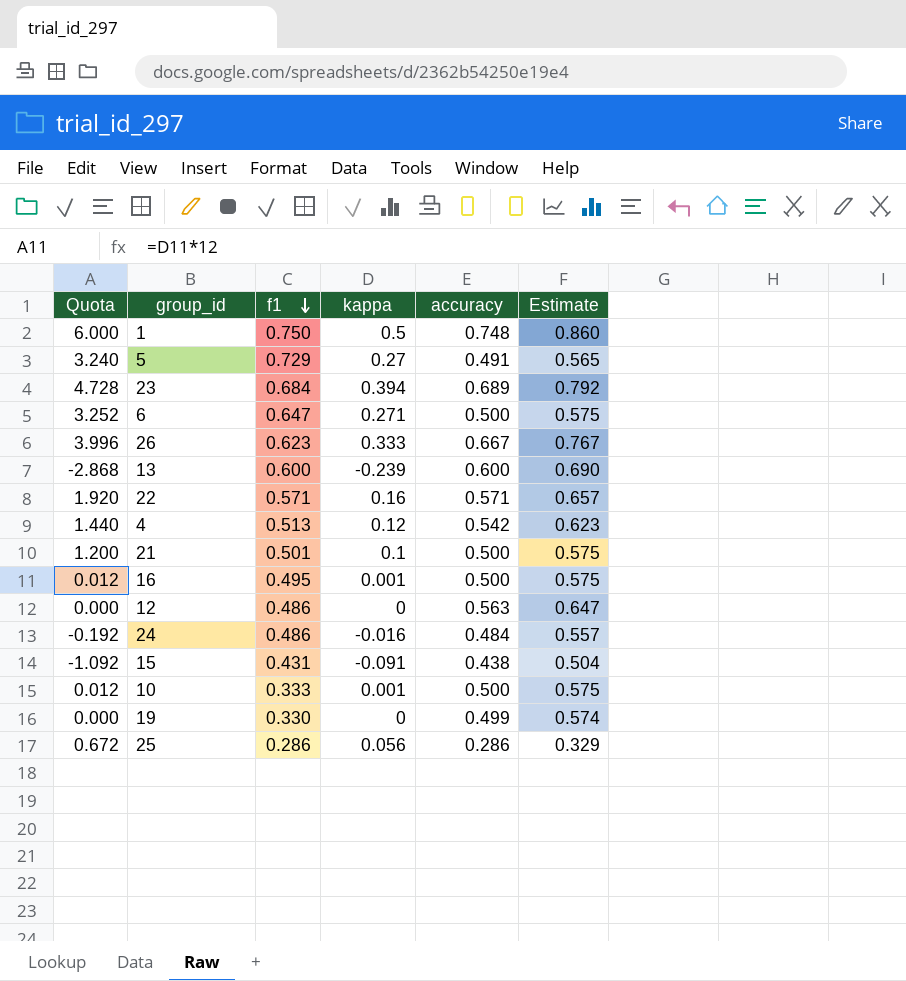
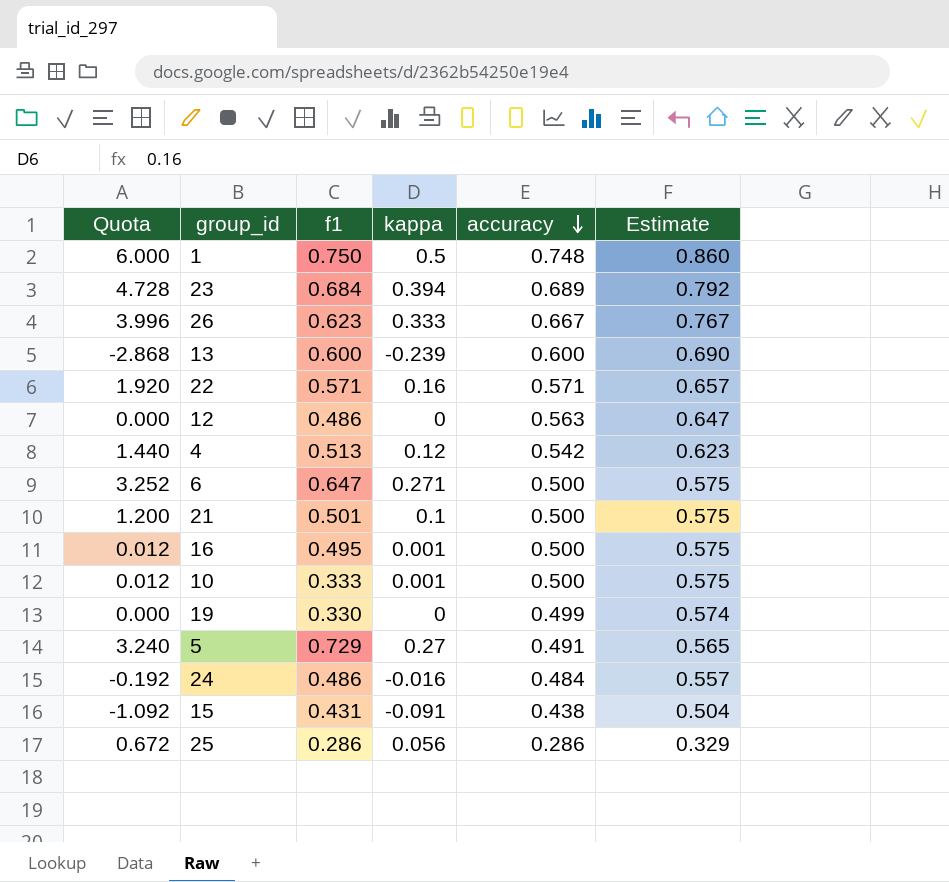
row order: f1 descending -> accuracy descending

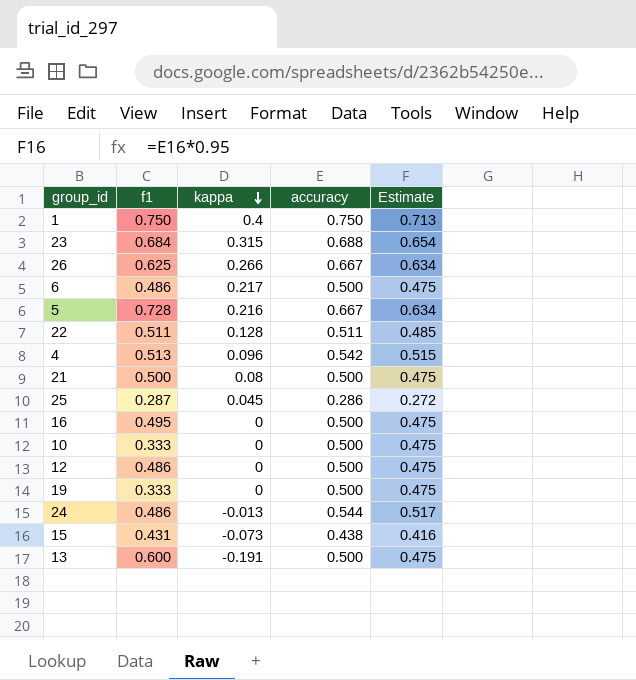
row order: accuracy descending -> kappa descending
column Quota | formula: [kappa] * 12 -> none
column Estimate | formula: [accuracy] * 1.15 -> [accuracy] * 0.95
1 | kappa: 0.5 -> 0.4
1 | accuracy: 0.748 -> 0.750
23 | kappa: 0.394 -> 0.315
23 | accuracy: 0.689 -> 0.688
26 | f1: 0.623 -> 0.625
26 | kappa: 0.333 -> 0.266
6 | f1: 0.647 -> 0.486
6 | kappa: 0.271 -> 0.217
5 | f1: 0.729 -> 0.728
5 | kappa: 0.27 -> 0.216
5 | accuracy: 0.491 -> 0.667
22 | f1: 0.571 -> 0.511
22 | kappa: 0.16 -> 0.128
22 | accuracy: 0.571 -> 0.511
4 | kappa: 0.12 -> 0.096
21 | f1: 0.501 -> 0.500
21 | kappa: 0.1 -> 0.08
25 | f1: 0.286 -> 0.287
25 | kappa: 0.056 -> 0.045
16 | kappa: 0.001 -> 0
10 | kappa: 0.001 -> 0
12 | accuracy: 0.563 -> 0.500
19 | f1: 0.330 -> 0.333
19 | accuracy: 0.499 -> 0.500
24 | kappa: -0.016 -> -0.013
24 | accuracy: 0.484 -> 0.544
15 | kappa: -0.091 -> -0.073
13 | kappa: -0.239 -> -0.191
13 | accuracy: 0.600 -> 0.500

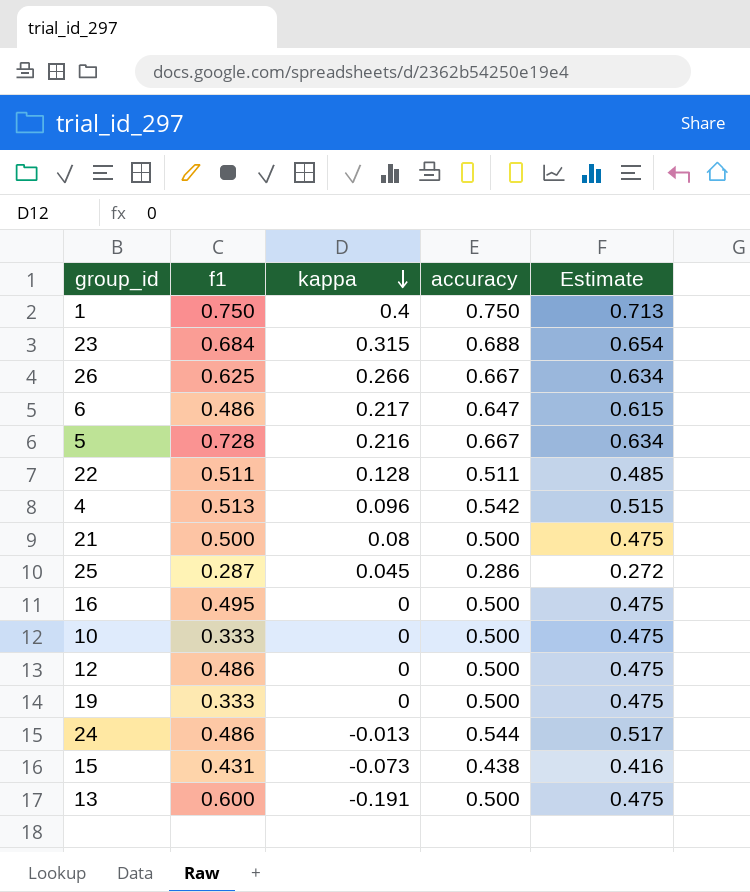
6 | accuracy: 0.500 -> 0.647
6 | Estimate: 0.475 -> 0.615

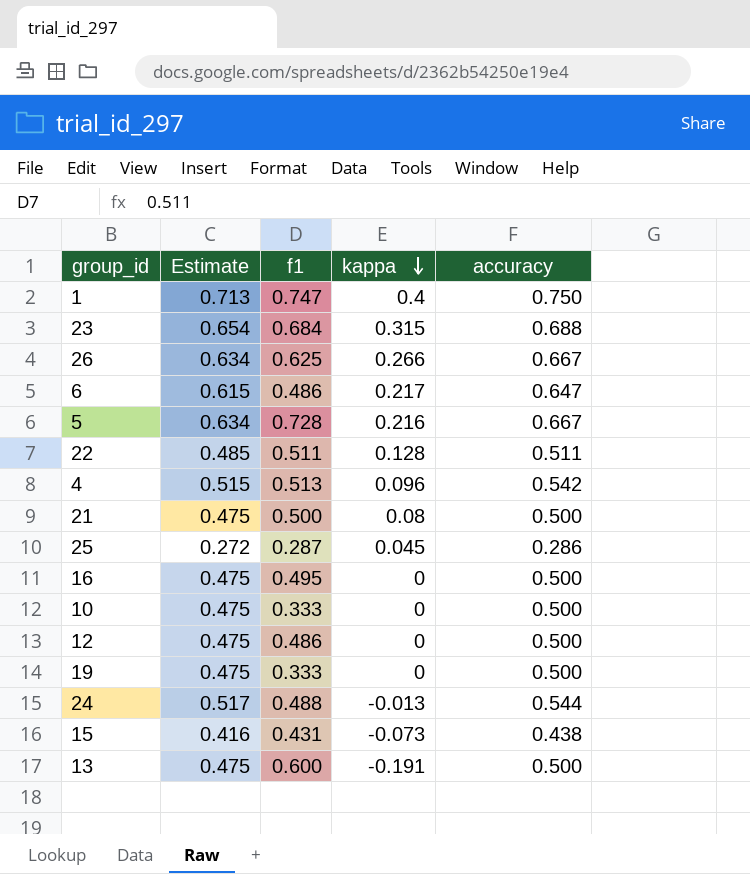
column Estimate | position: 5 -> 2
1 | f1: 0.750 -> 0.747
24 | f1: 0.486 -> 0.488

